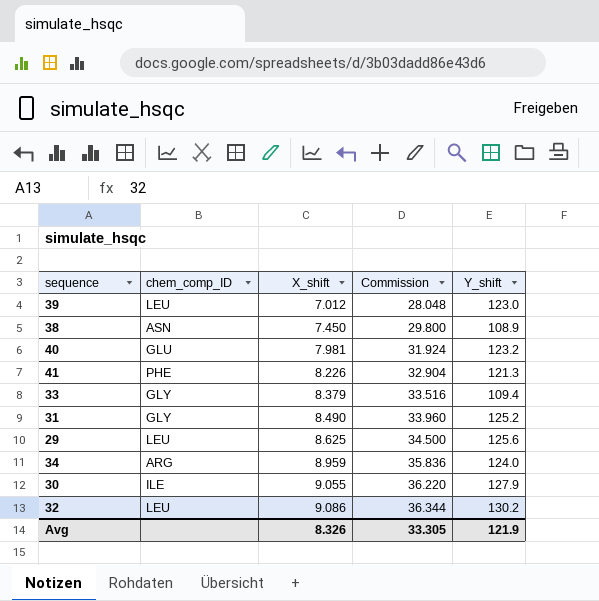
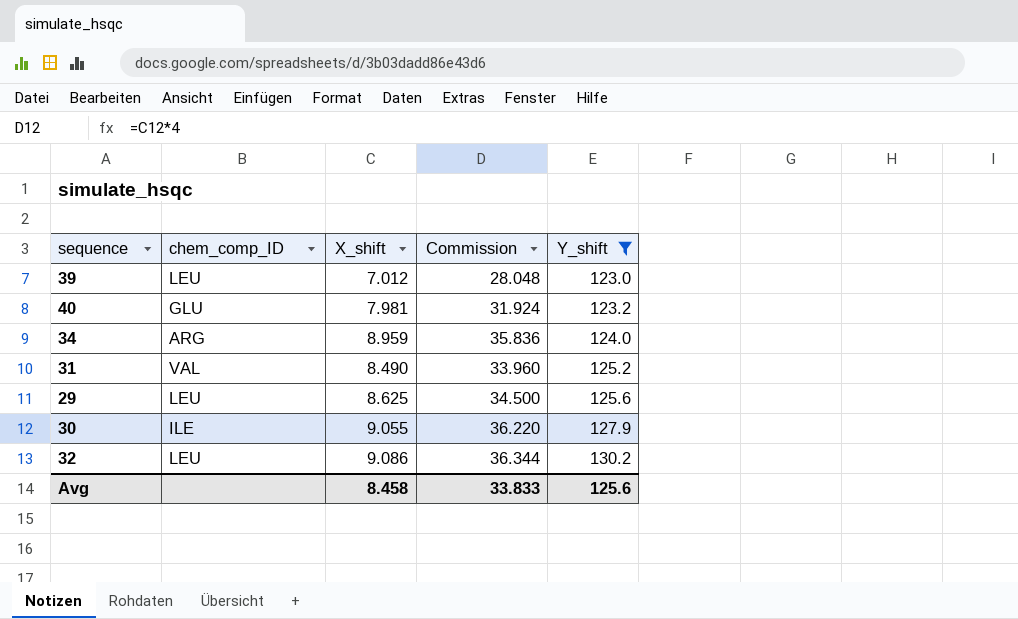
filter: none -> Y_shift >= 123.0
row order: X_shift ascending -> Y_shift ascending
31 | chem_comp_ID: GLY -> VAL
Avg | X_shift: 8.326 -> 8.458
Avg | Commission: 33.305 -> 33.833
Avg | Y_shift: 121.9 -> 125.6

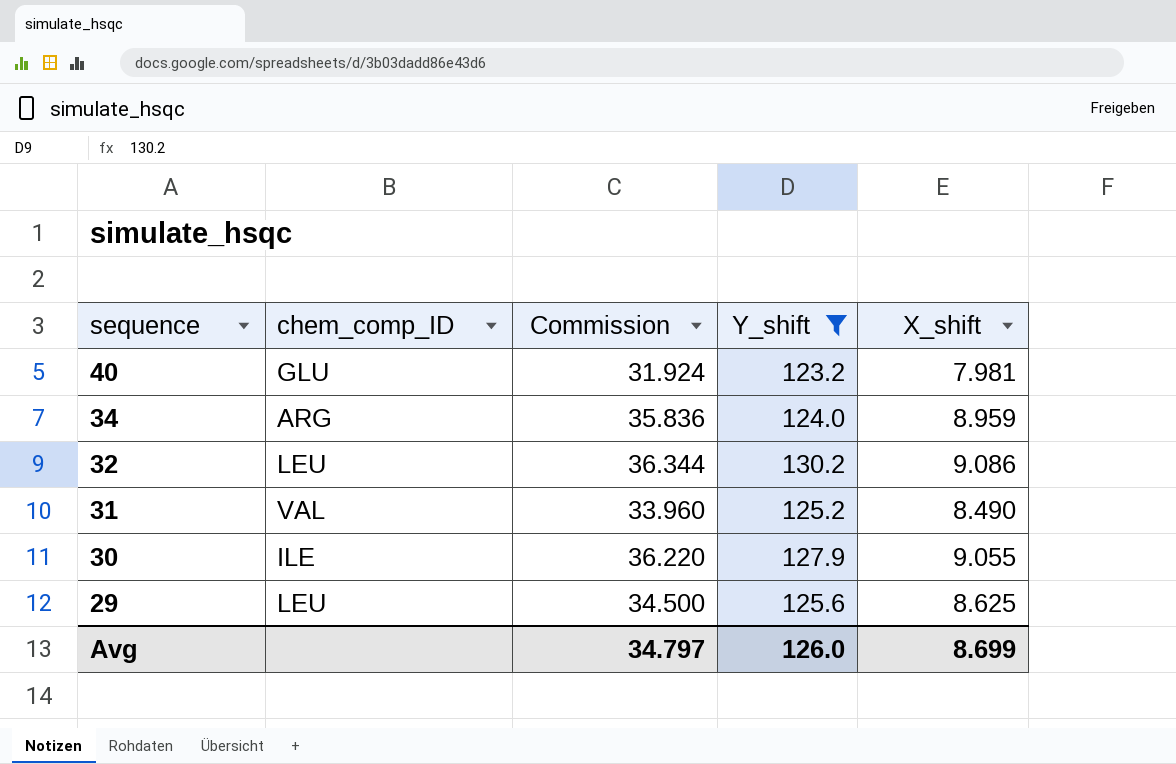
row order: Y_shift ascending -> sequence descending
column X_shift | position: 3 -> 5
row 39: LEU | 7.012 | 28.048 | 123.0 -> none
Avg | Commission: 33.833 -> 34.797
Avg | Y_shift: 125.6 -> 126.0
Avg | X_shift: 8.458 -> 8.699

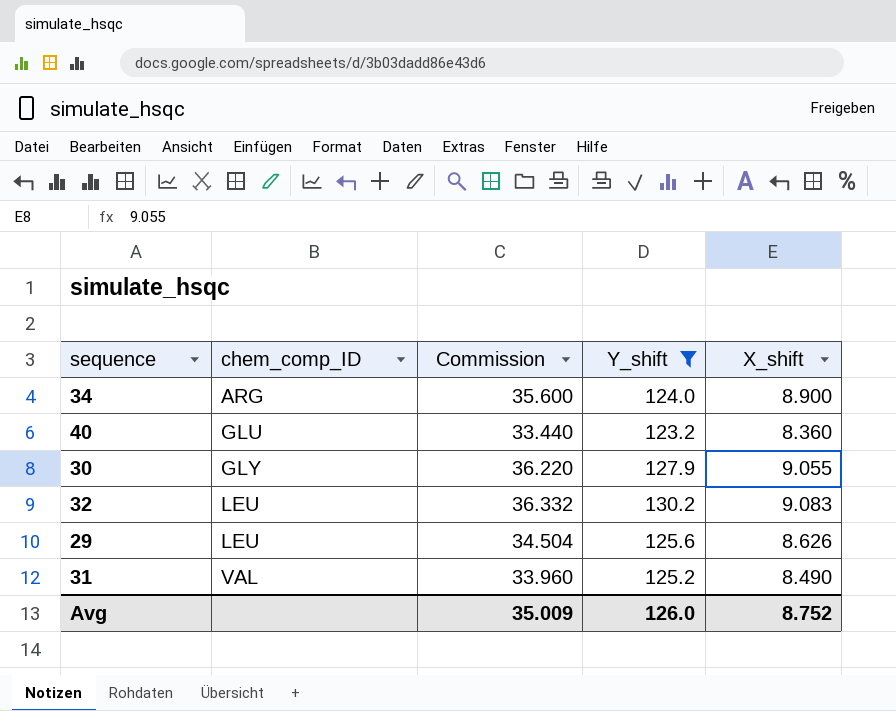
row order: sequence descending -> chem_comp_ID ascending
34 | Commission: 35.836 -> 35.600
34 | X_shift: 8.959 -> 8.900
40 | Commission: 31.924 -> 33.440
40 | X_shift: 7.981 -> 8.360
30 | chem_comp_ID: ILE -> GLY
32 | Commission: 36.344 -> 36.332
32 | X_shift: 9.086 -> 9.083
29 | Commission: 34.500 -> 34.504
29 | X_shift: 8.625 -> 8.626
Avg | Commission: 34.797 -> 35.009
Avg | X_shift: 8.699 -> 8.752

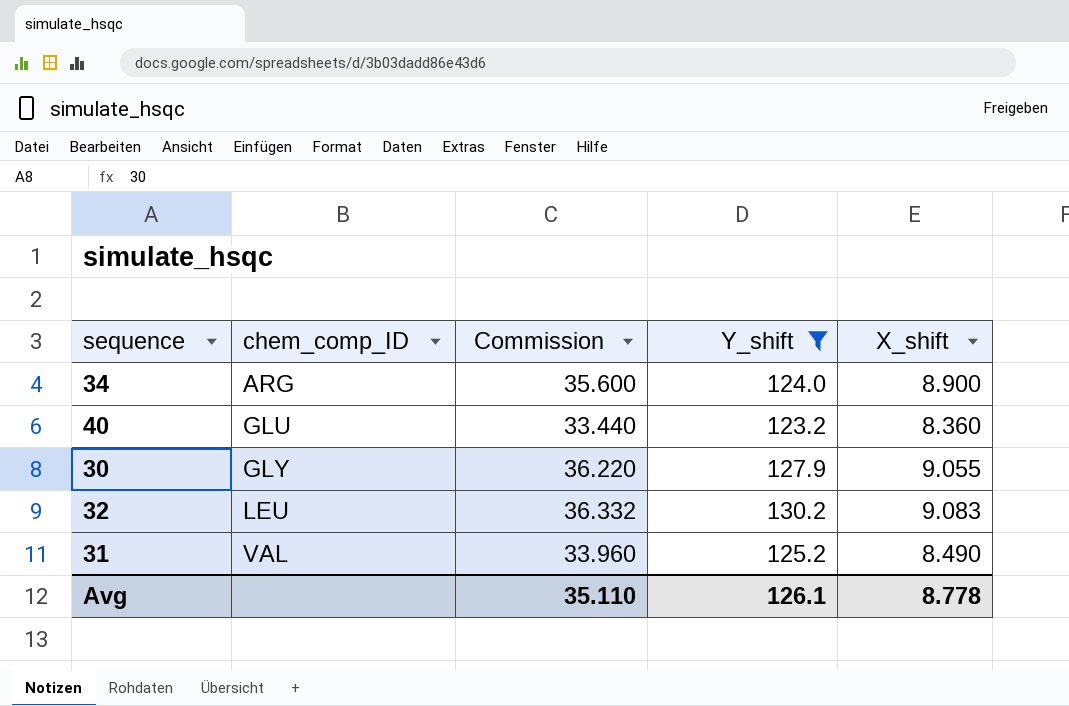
row 29: LEU | 34.504 | 125.6 | 8.626 -> none
Avg | Commission: 35.009 -> 35.110
Avg | Y_shift: 126.0 -> 126.1
Avg | X_shift: 8.752 -> 8.778

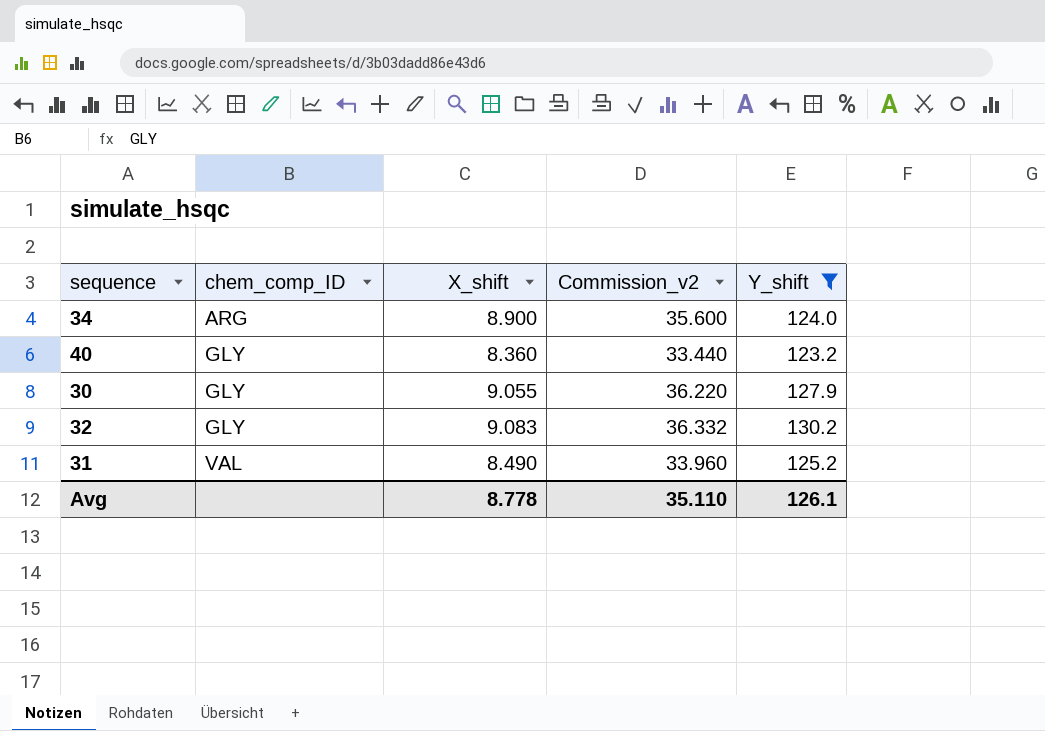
column X_shift | position: 5 -> 3
column name: Commission -> Commission_v2
40 | chem_comp_ID: GLU -> GLY
32 | chem_comp_ID: LEU -> GLY

